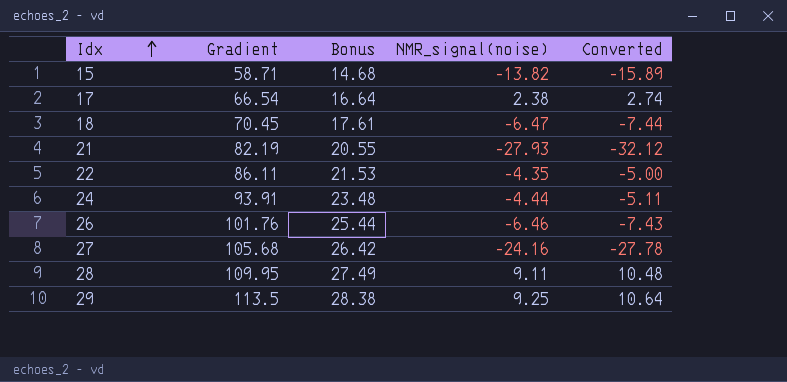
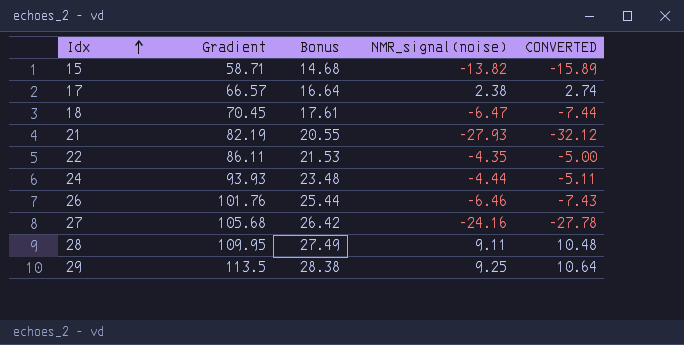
column name: Converted -> CONVERTED
17 | Gradient: 66.54 -> 66.57
24 | Gradient: 93.91 -> 93.93

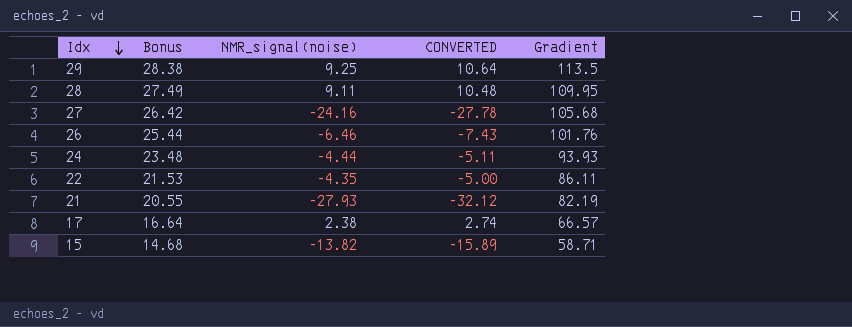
row order: Idx ascending -> Idx descending
column Gradient | position: 2 -> 5
row 18: 70.45 | 17.61 | -6.47 | -7.44 -> none

